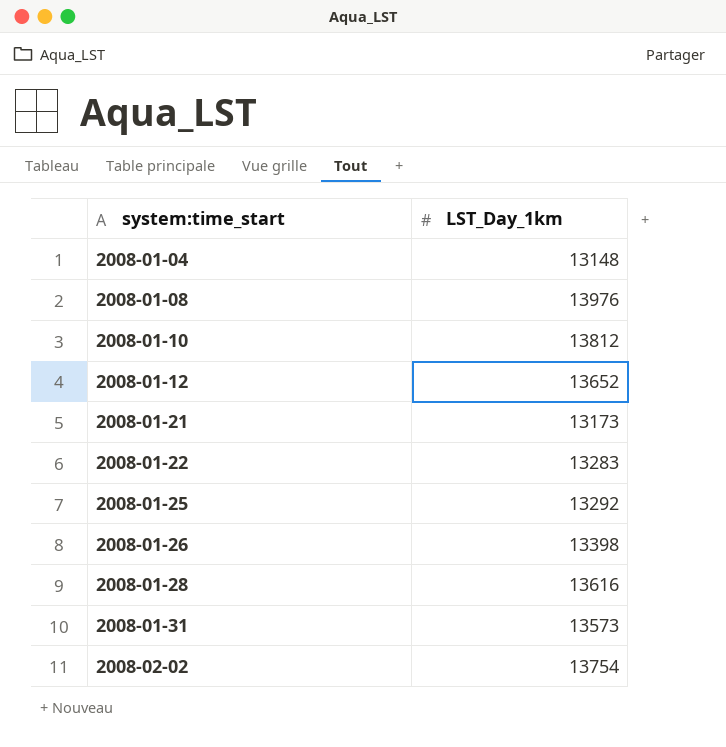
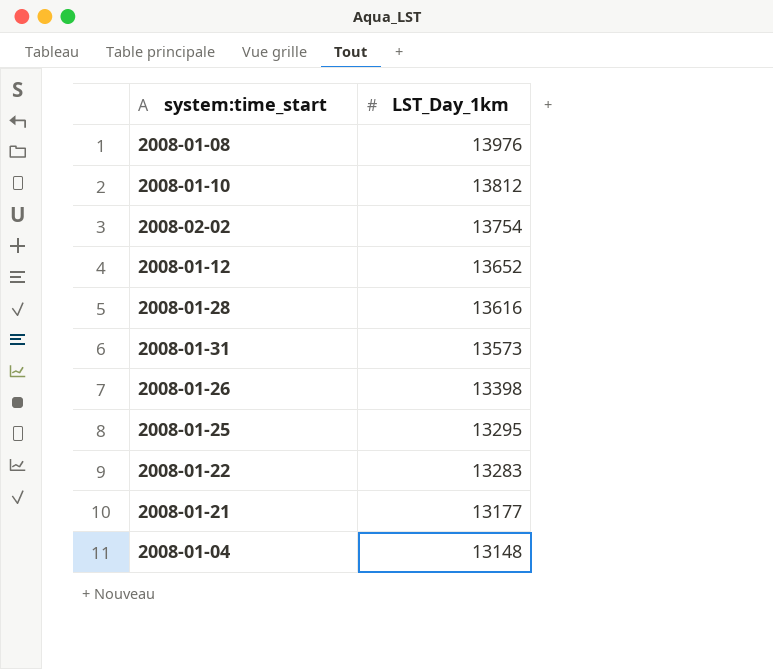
row order: system:time_start ascending -> LST_Day_1km descending
2008-01-25 | LST_Day_1km: 13292 -> 13295
2008-01-21 | LST_Day_1km: 13173 -> 13177

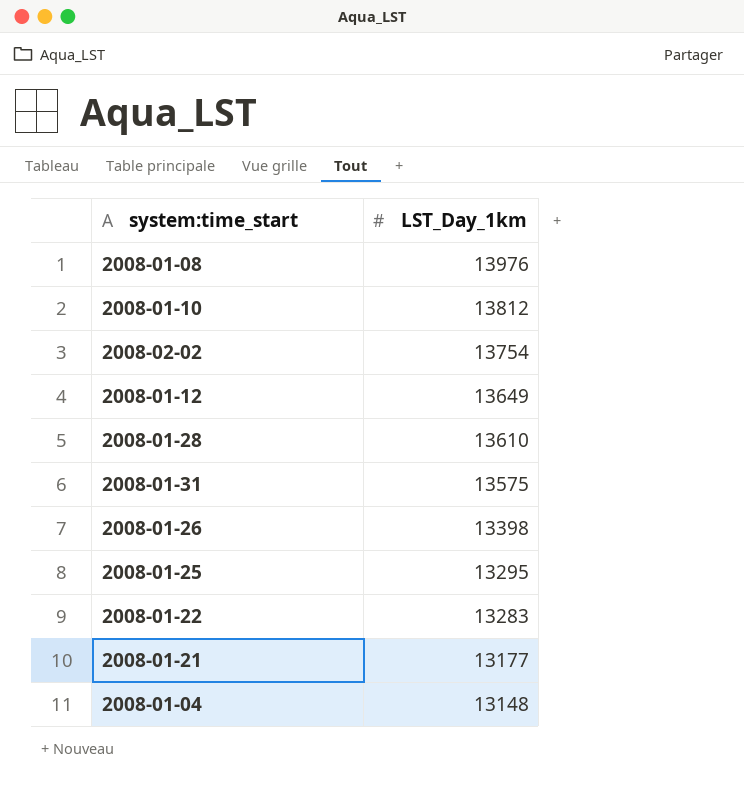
2008-01-12 | LST_Day_1km: 13652 -> 13649
2008-01-28 | LST_Day_1km: 13616 -> 13610
2008-01-31 | LST_Day_1km: 13573 -> 13575

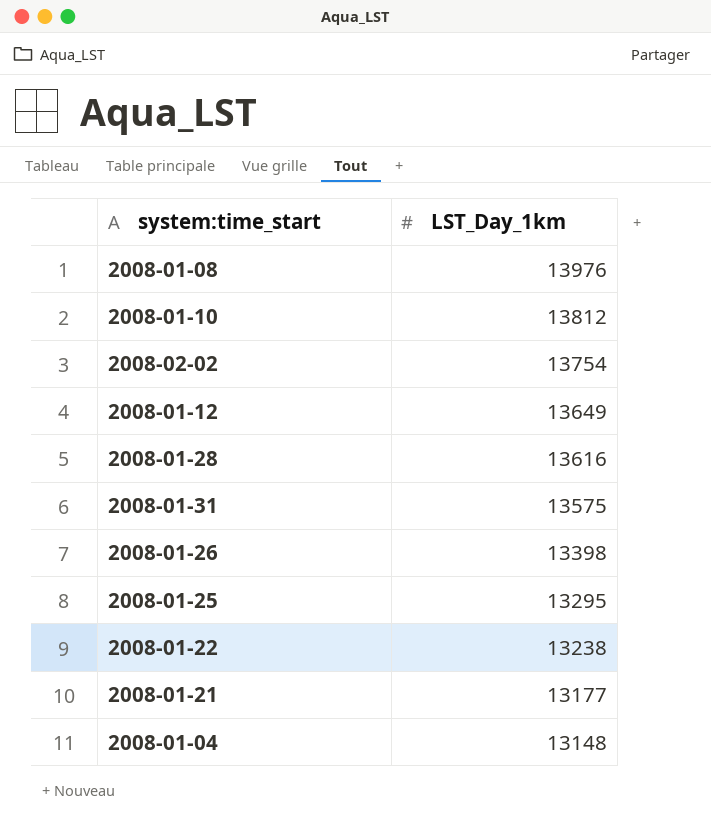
2008-01-28 | LST_Day_1km: 13610 -> 13616
2008-01-22 | LST_Day_1km: 13283 -> 13238

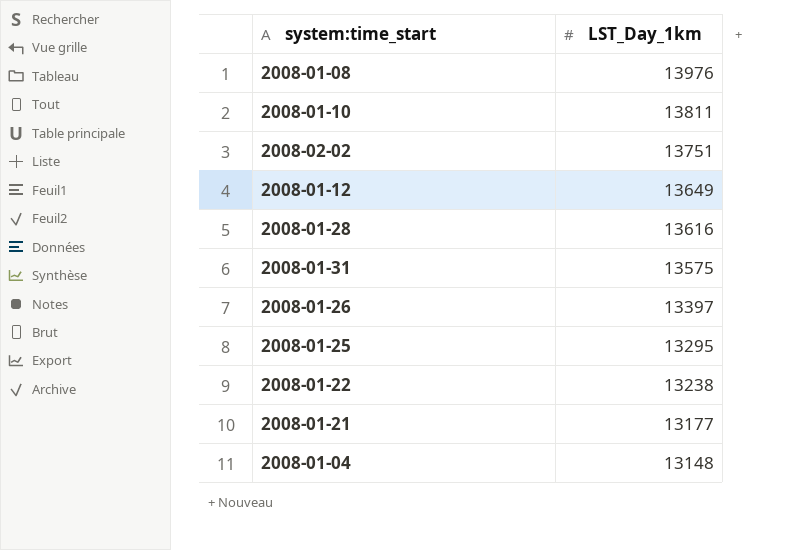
2008-01-10 | LST_Day_1km: 13812 -> 13811
2008-02-02 | LST_Day_1km: 13754 -> 13751
2008-01-26 | LST_Day_1km: 13398 -> 13397

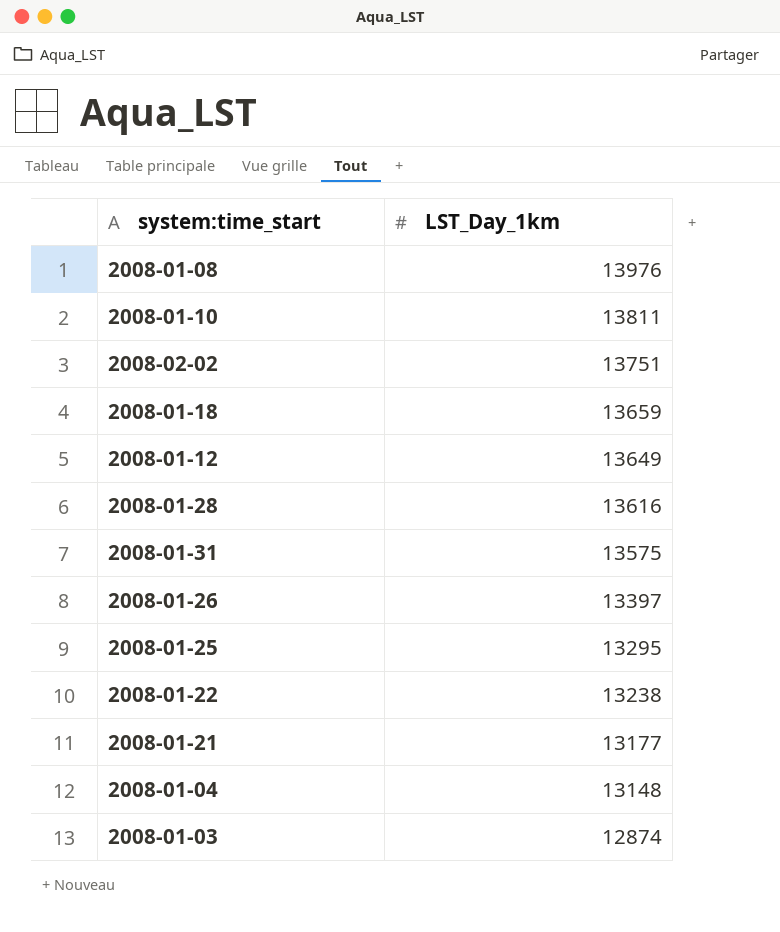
row 2008-01-18: none -> 13659
row 2008-01-03: none -> 12874

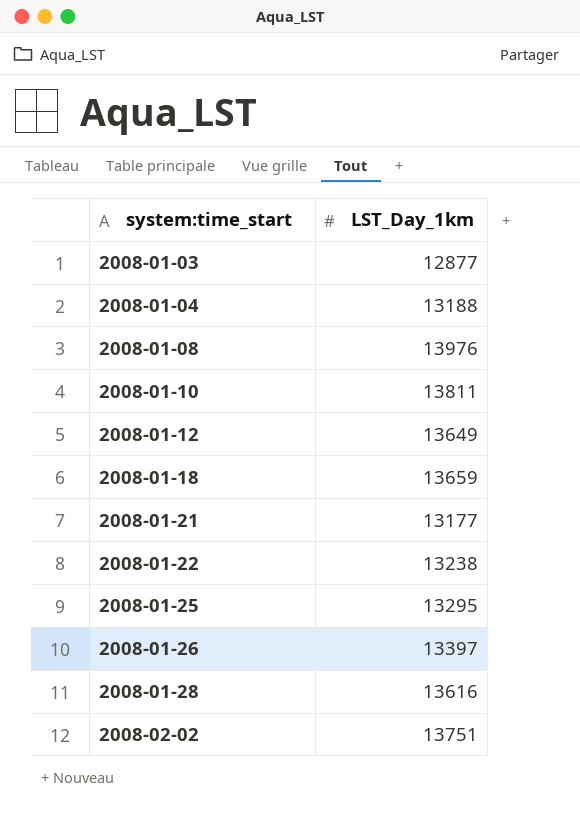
row order: LST_Day_1km descending -> system:time_start ascending
row 2008-01-31: 13575 -> none
2008-01-03 | LST_Day_1km: 12874 -> 12877
2008-01-04 | LST_Day_1km: 13148 -> 13188

